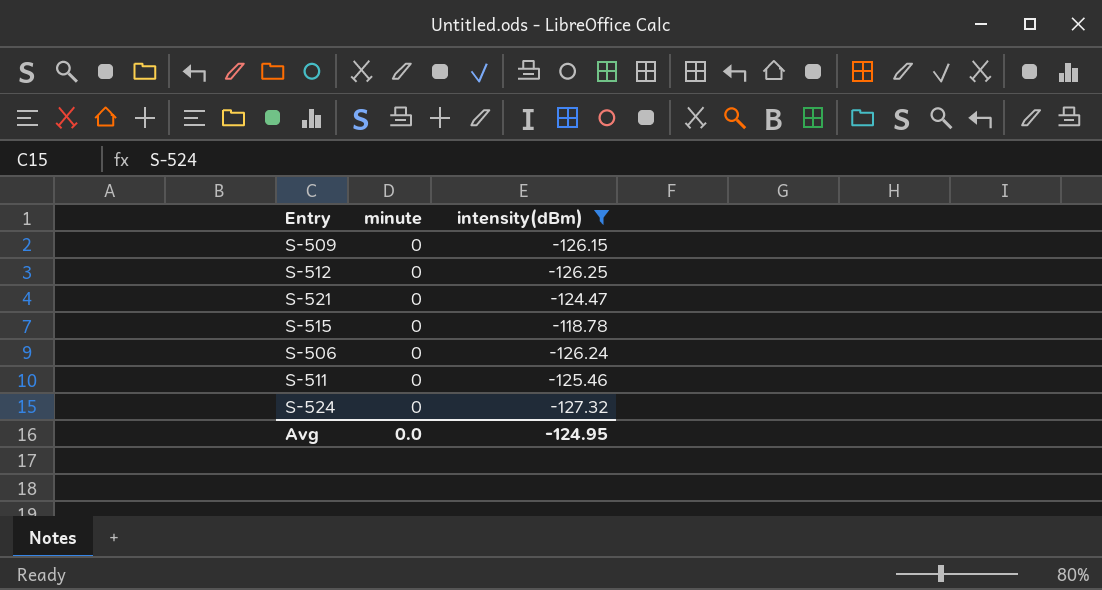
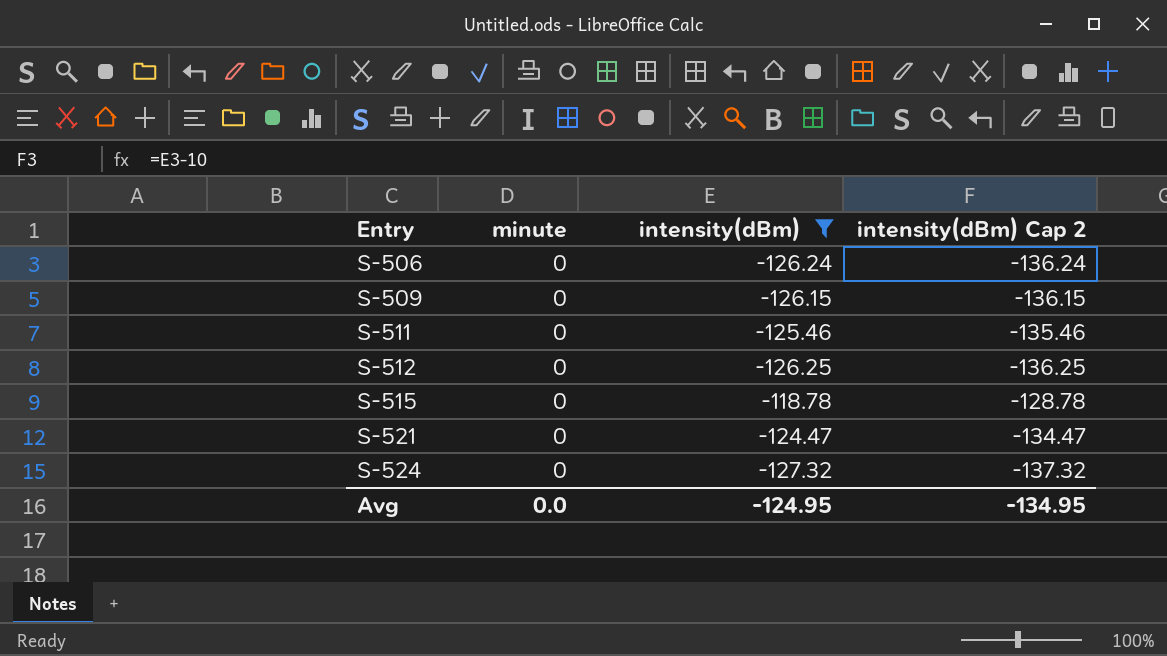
row order: none -> Entry ascending
column intensity(dBm) Cap 2 | formula: none -> [intensity(dBm)] - 10

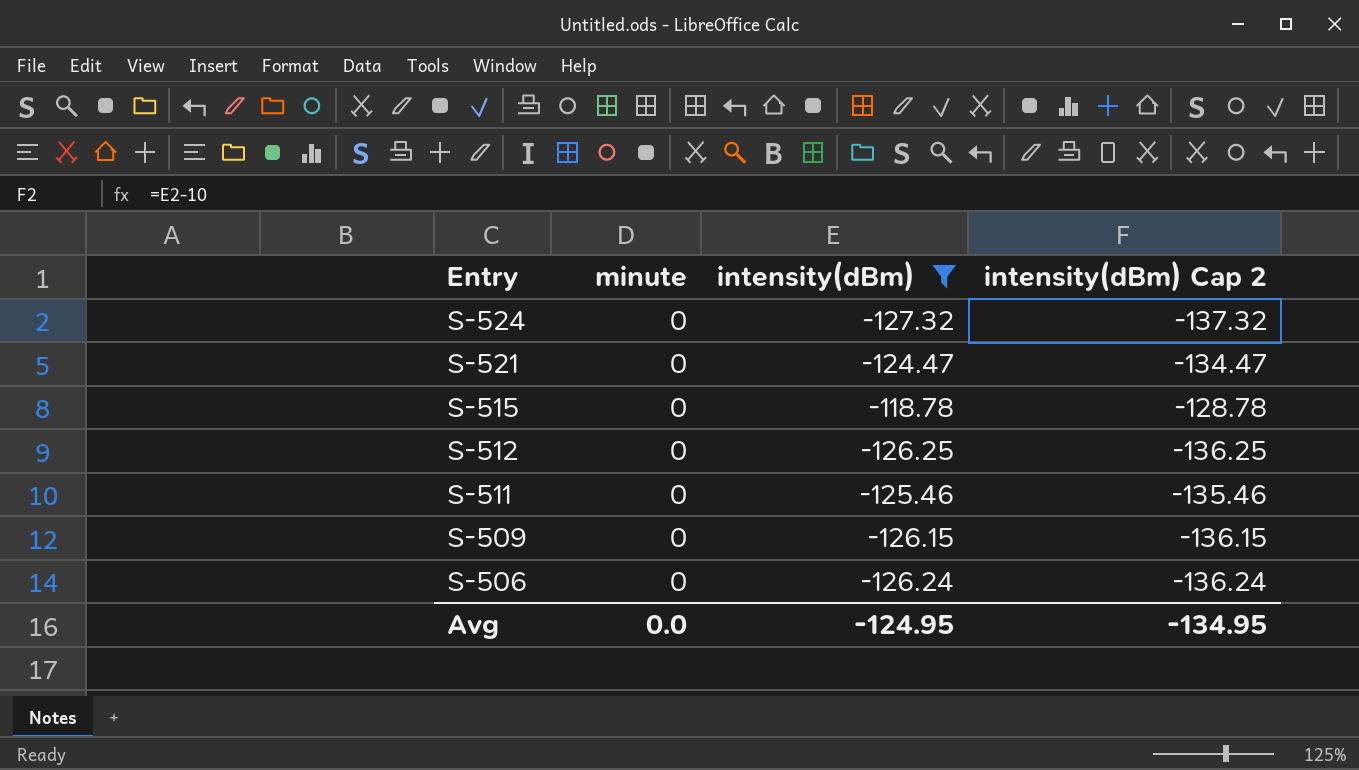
row order: Entry ascending -> Entry descending

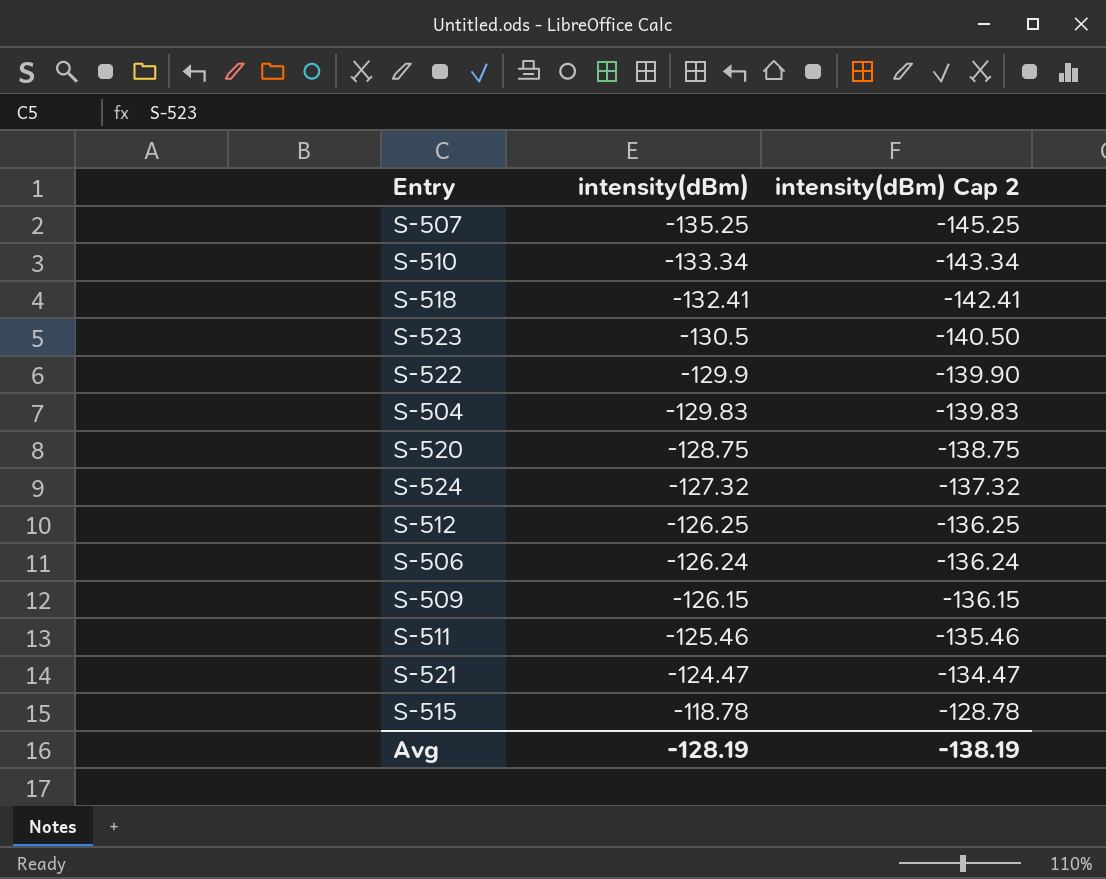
filter: intensity(dBm) >= -127.32 -> none
row order: Entry descending -> intensity(dBm) ascending
column minute | position: 2 -> none
Avg | intensity(dBm): -124.95 -> -128.19
Avg | intensity(dBm) Cap 2: -134.95 -> -138.19

